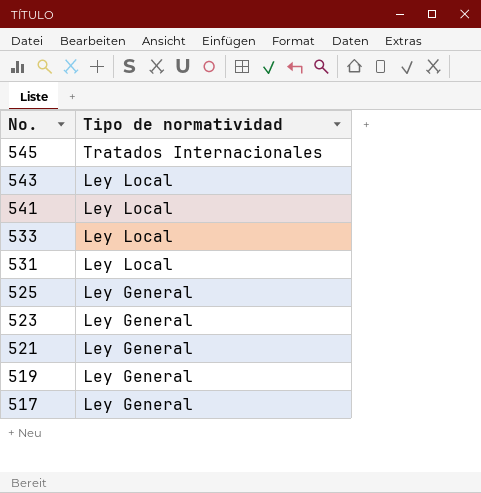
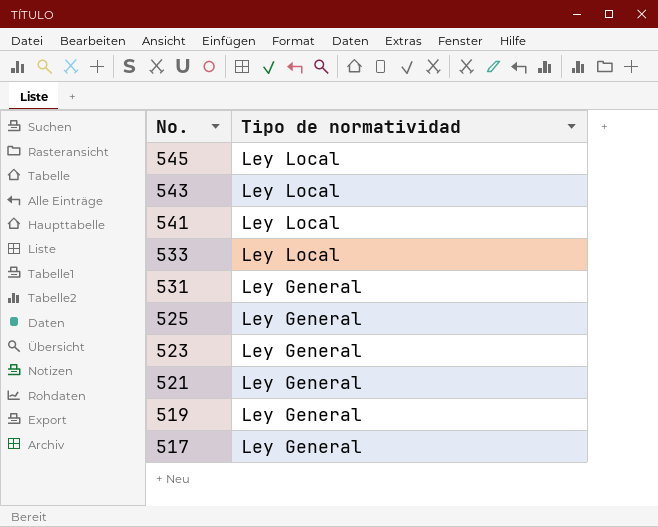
545 | Tipo de normatividad: Tratados Internacionales -> Ley Local
531 | Tipo de normatividad: Ley Local -> Ley General

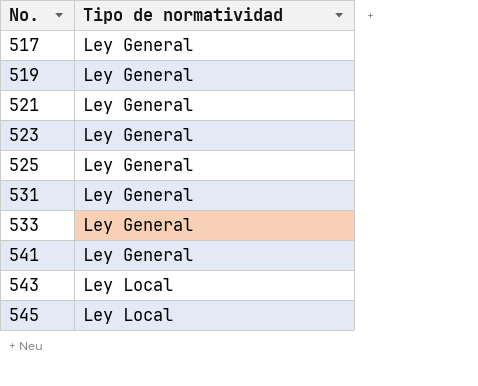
row order: No. descending -> No. ascending
533 | Tipo de normatividad: Ley Local -> Ley General
541 | Tipo de normatividad: Ley Local -> Ley General

